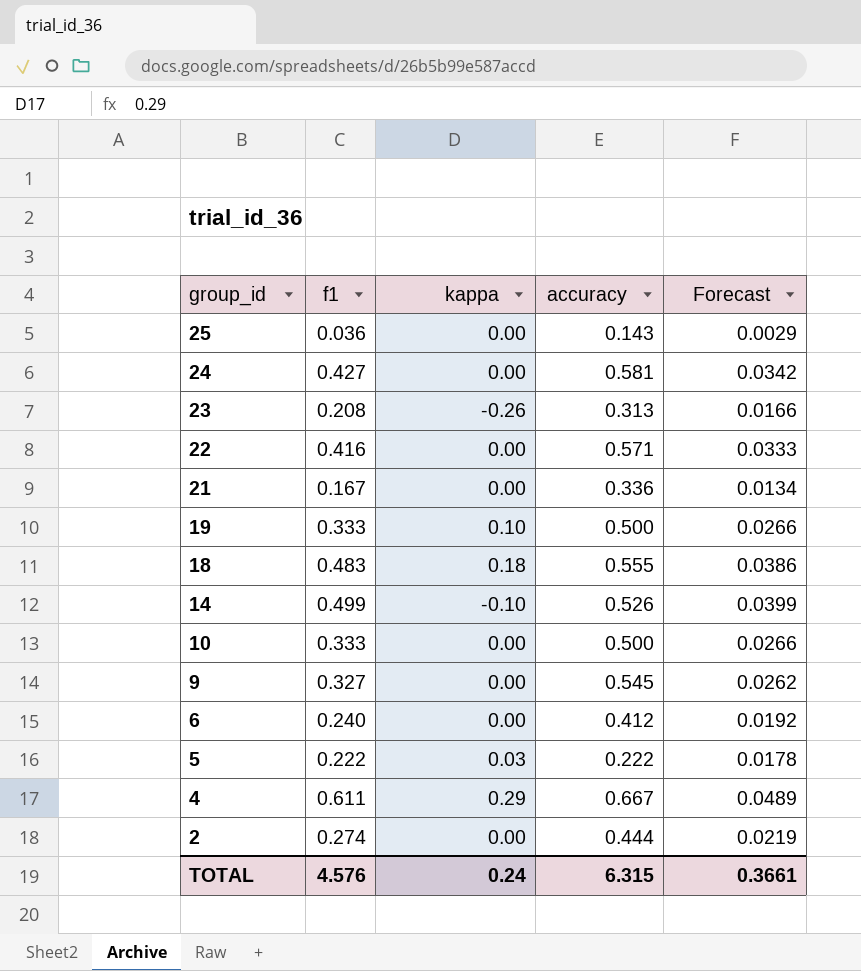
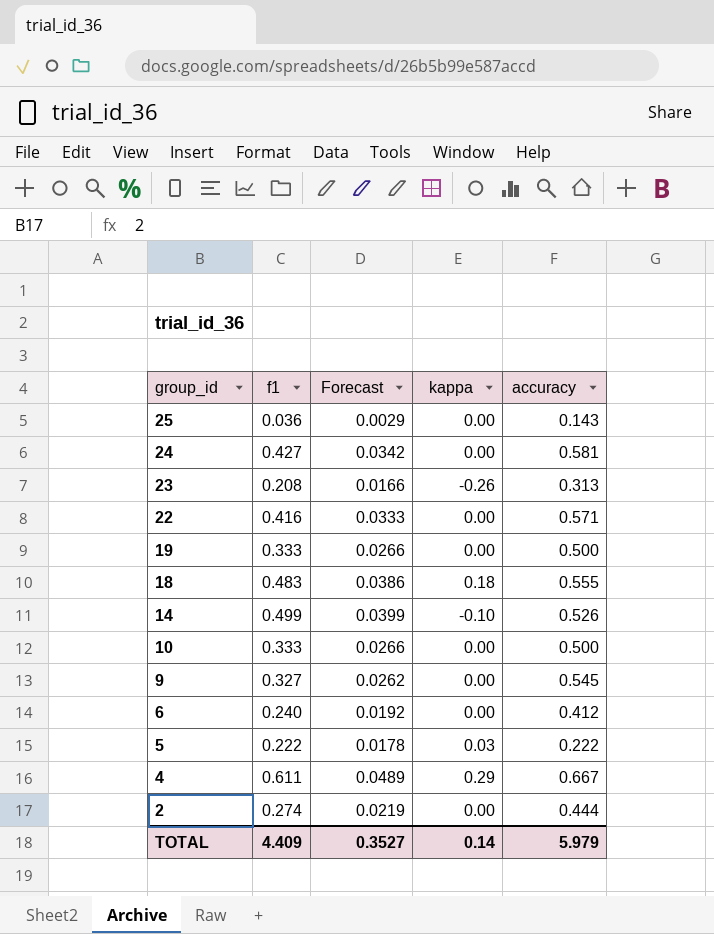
column Forecast | position: 5 -> 3
row 21: 0.167 | 0.00 | 0.336 | 0.0134 -> none
19 | kappa: 0.10 -> 0.00
TOTAL | f1: 4.576 -> 4.409
TOTAL | Forecast: 0.3661 -> 0.3527
TOTAL | kappa: 0.24 -> 0.14
TOTAL | accuracy: 6.315 -> 5.979

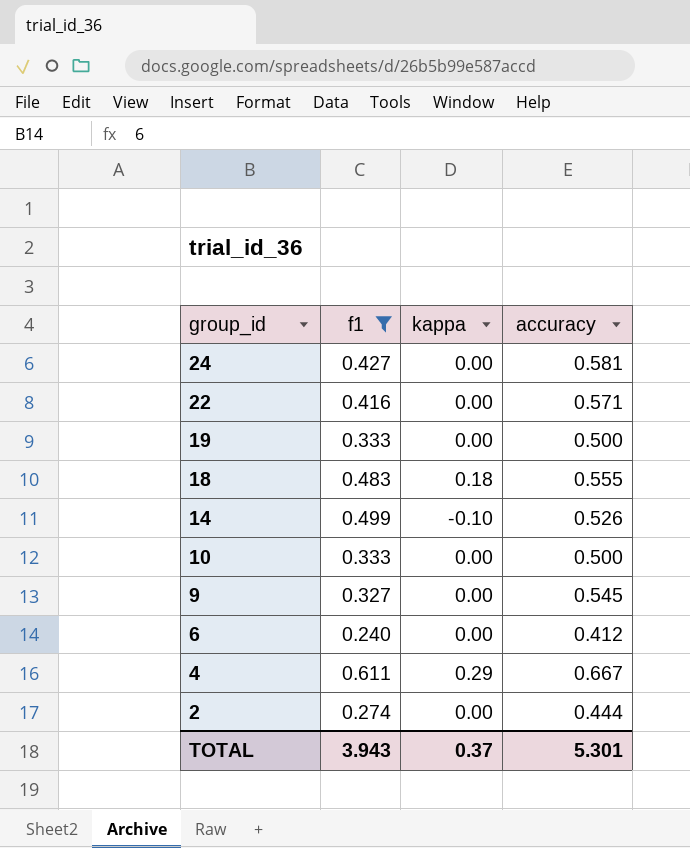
filter: none -> f1 >= 0.240
column Forecast | formula: [f1] * 0.08 -> none
TOTAL | f1: 4.409 -> 3.943
TOTAL | kappa: 0.14 -> 0.37
TOTAL | accuracy: 5.979 -> 5.301

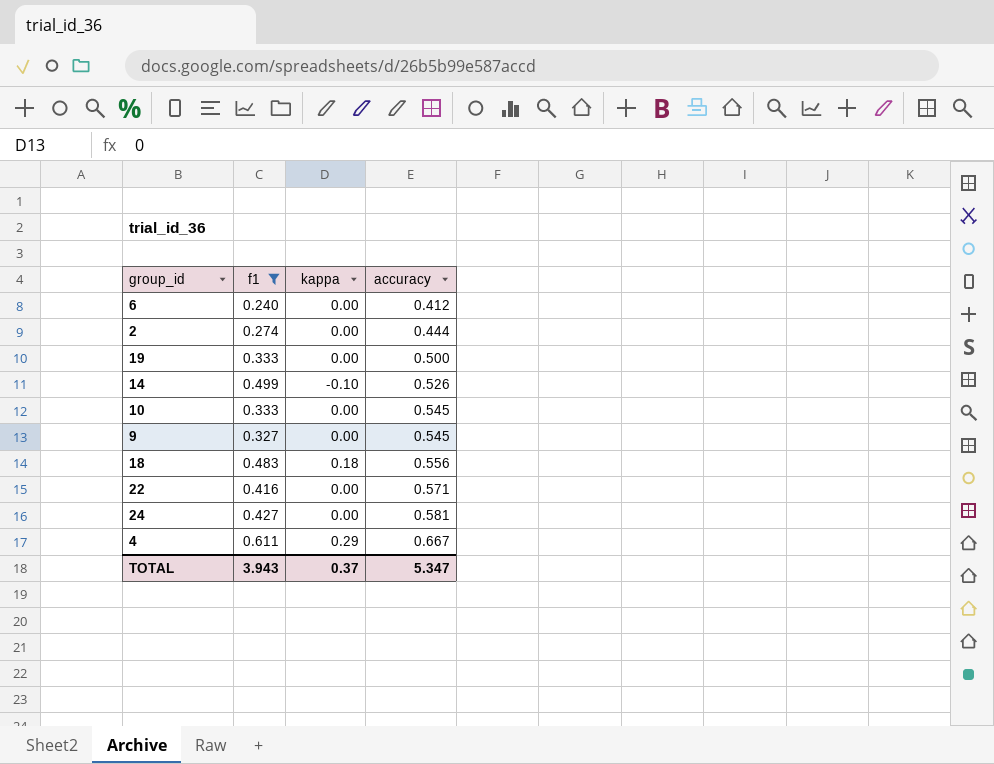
row order: group_id descending -> accuracy ascending
10 | accuracy: 0.500 -> 0.545
18 | accuracy: 0.555 -> 0.556
TOTAL | accuracy: 5.301 -> 5.347

